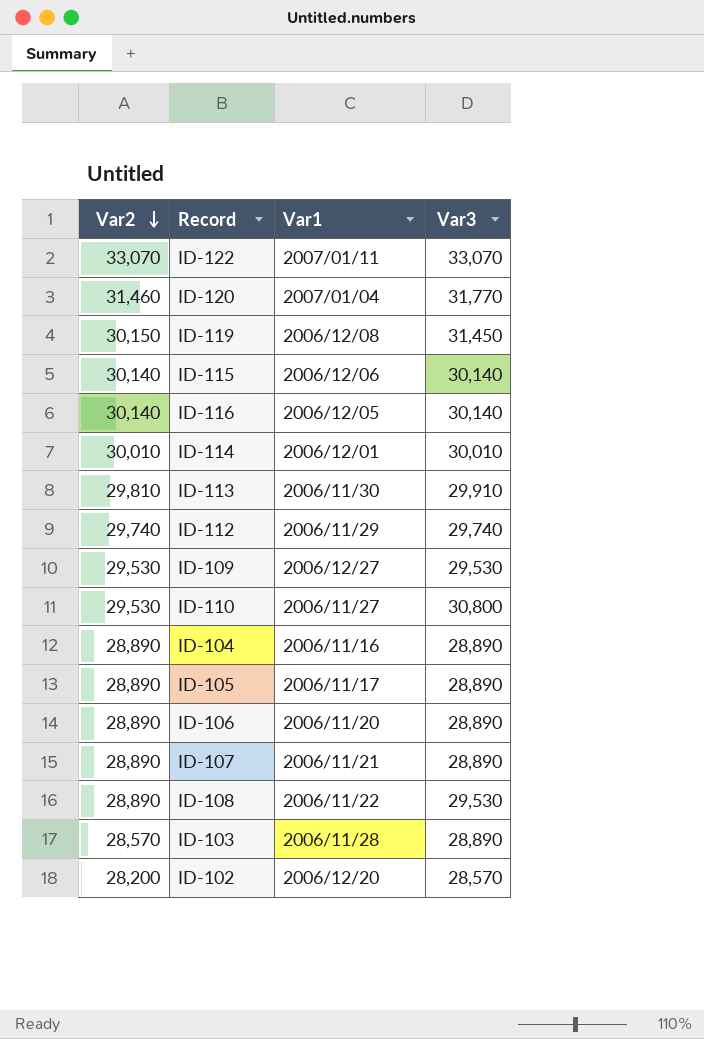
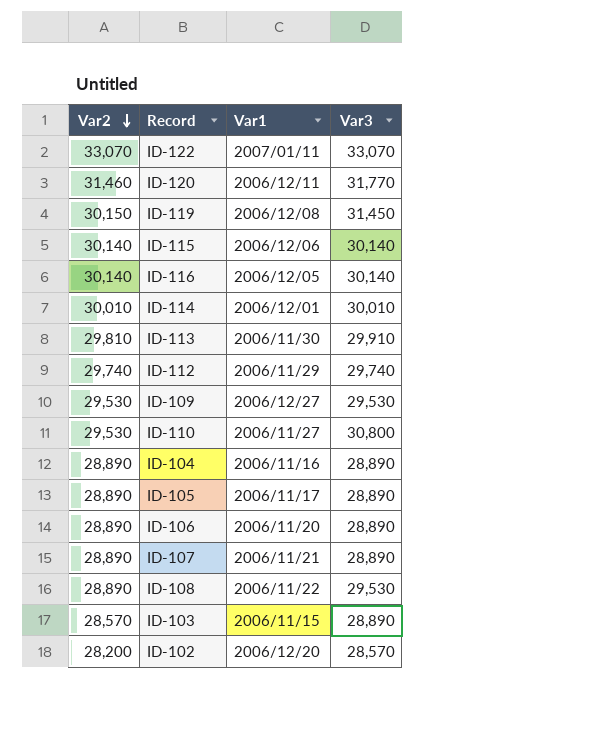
ID-120 | Var1: 2007/01/04 -> 2006/12/11
ID-103 | Var1: 2006/11/28 -> 2006/11/15

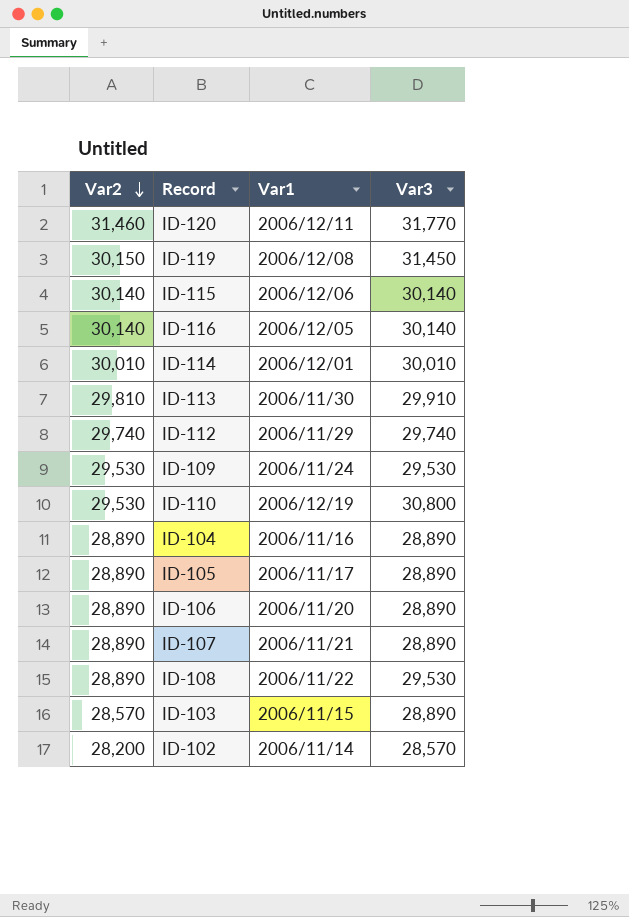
row ID-122: 33,070 | 2007/01/11 | 33,070 -> none
ID-109 | Var1: 2006/12/27 -> 2006/11/24
ID-110 | Var1: 2006/11/27 -> 2006/12/19
ID-102 | Var1: 2006/12/20 -> 2006/11/14

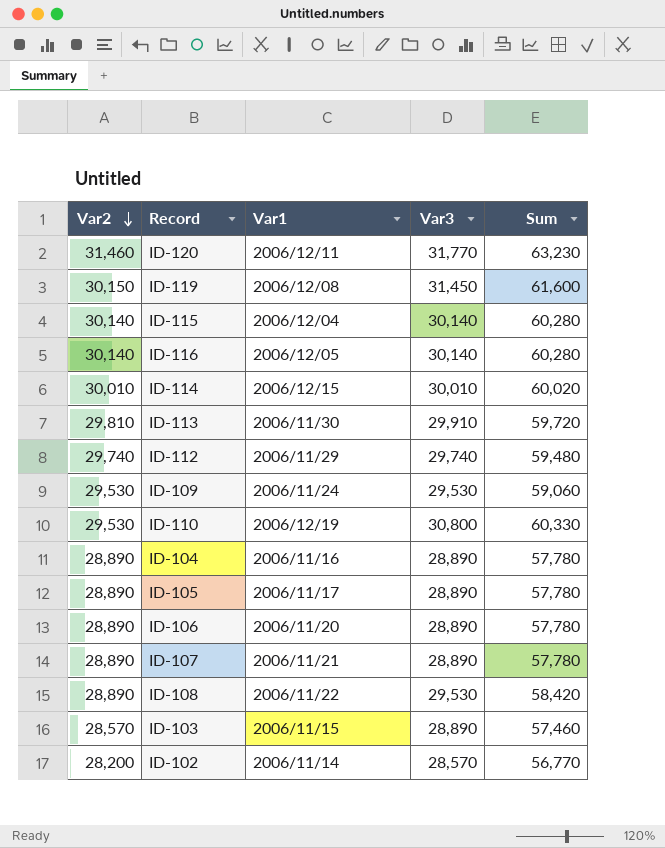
column Sum | formula: none -> [Var2] + [Var3]
ID-115 | Var1: 2006/12/06 -> 2006/12/04
ID-114 | Var1: 2006/12/01 -> 2006/12/15

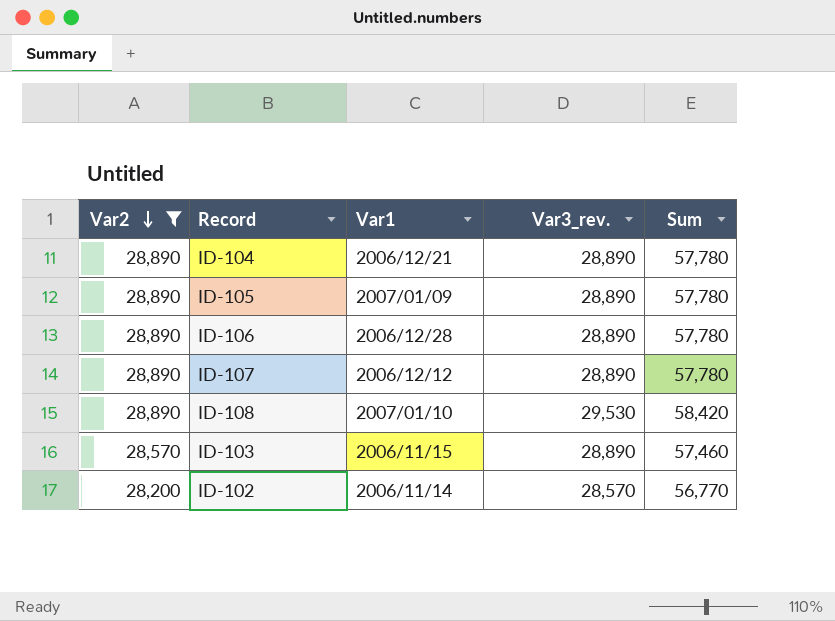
filter: none -> Var2 <= 28,890
column name: Var3 -> Var3_rev.
ID-104 | Var1: 2006/11/16 -> 2006/12/21
ID-105 | Var1: 2006/11/17 -> 2007/01/09
ID-106 | Var1: 2006/11/20 -> 2006/12/28
ID-107 | Var1: 2006/11/21 -> 2006/12/12
ID-108 | Var1: 2006/11/22 -> 2007/01/10

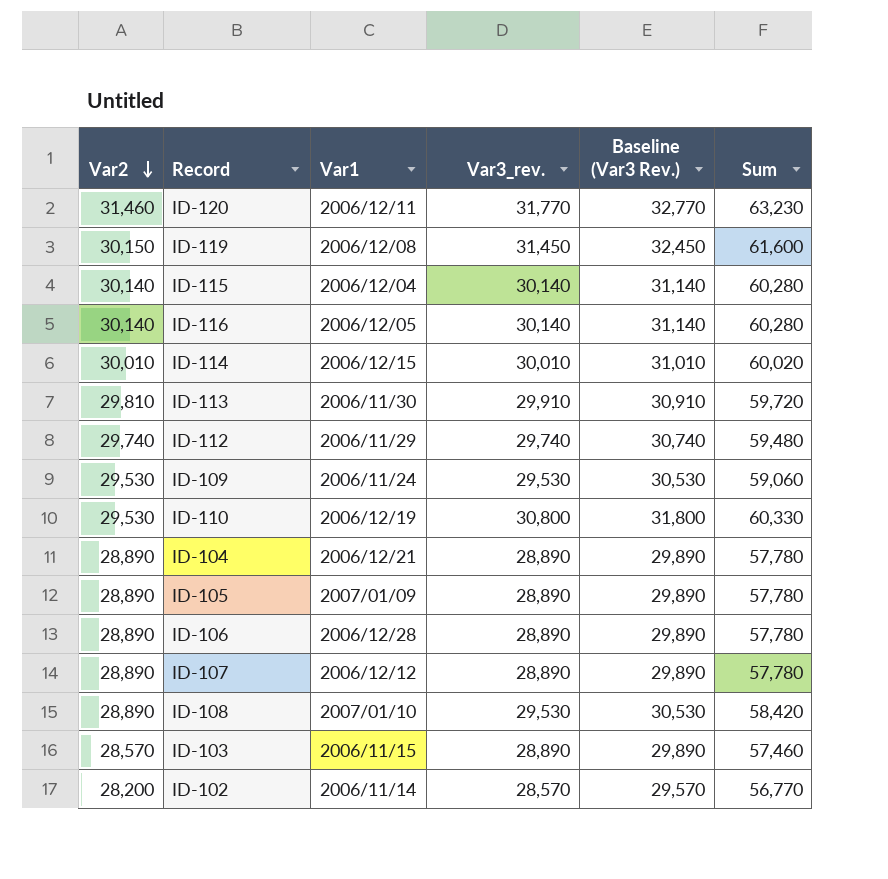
filter: Var2 <= 28,890 -> none
column Baseline (Var3 Rev.) | formula: none -> [Var3_rev.] + 1000

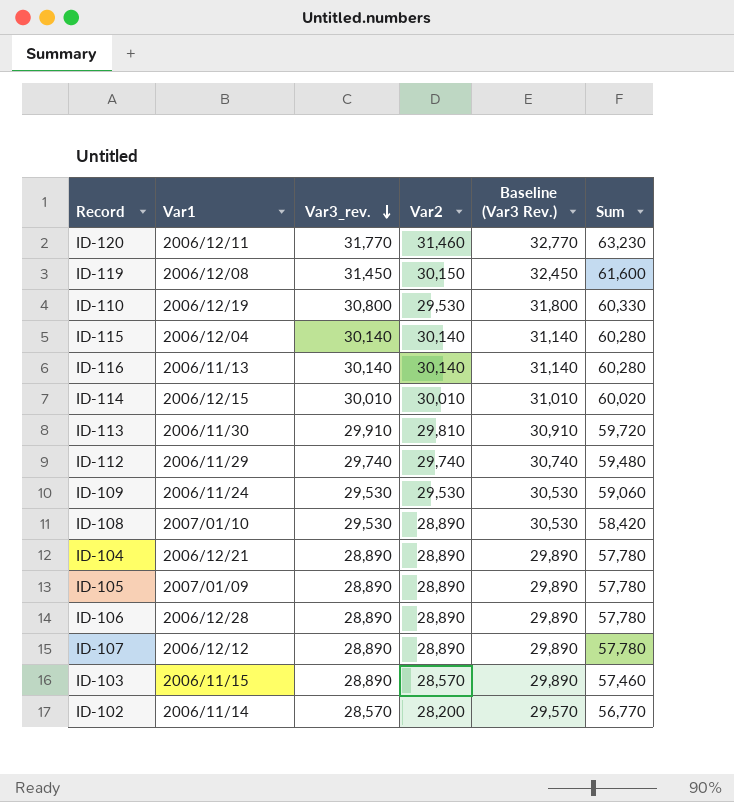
row order: Var2 descending -> Var3_rev. descending
column Var2 | position: 1 -> 4
ID-116 | Var1: 2006/12/05 -> 2006/11/13

